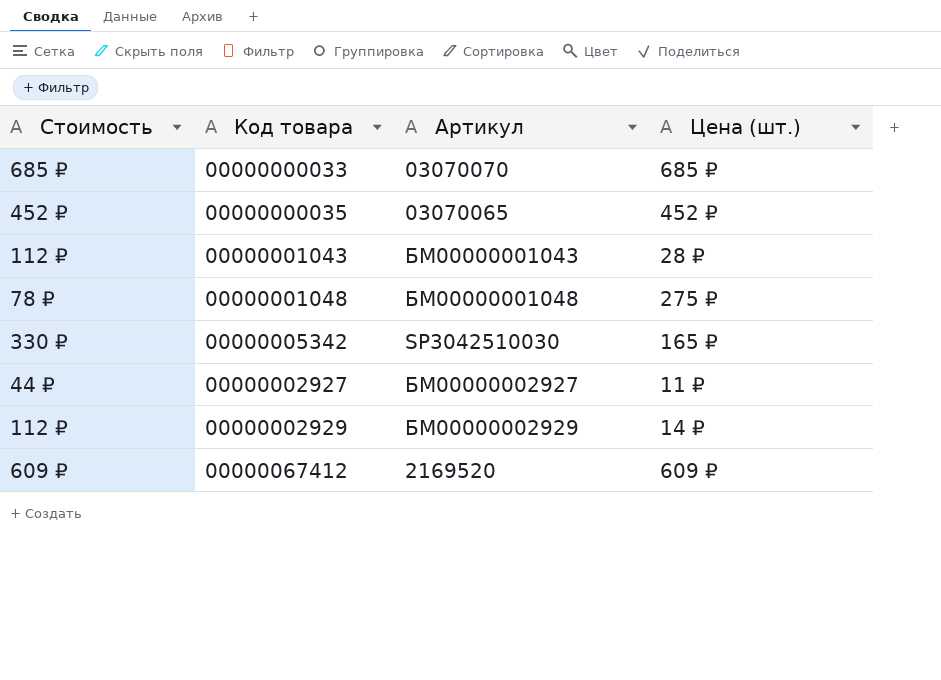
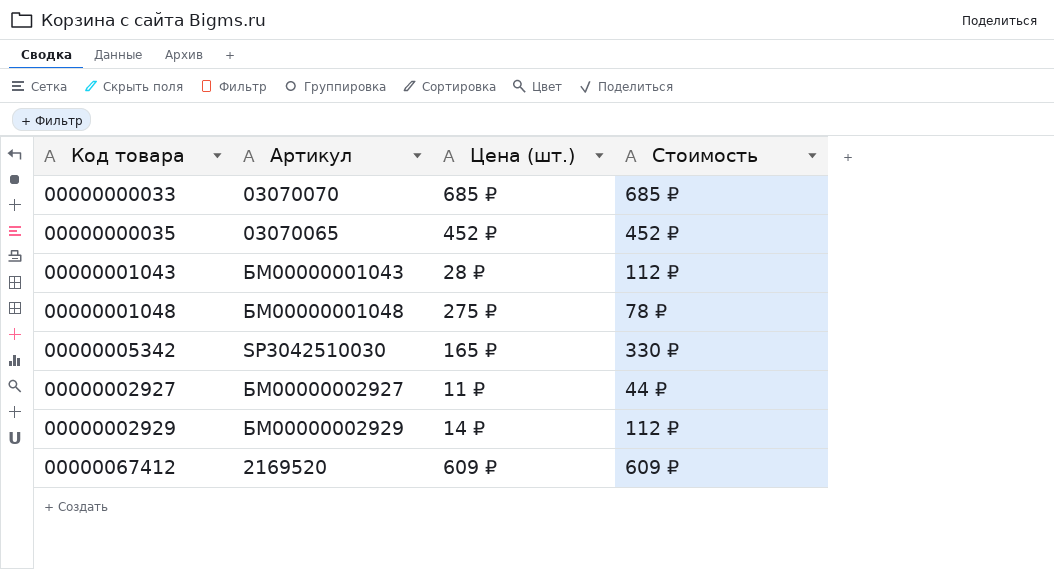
column Стоимость | position: 1 -> 4

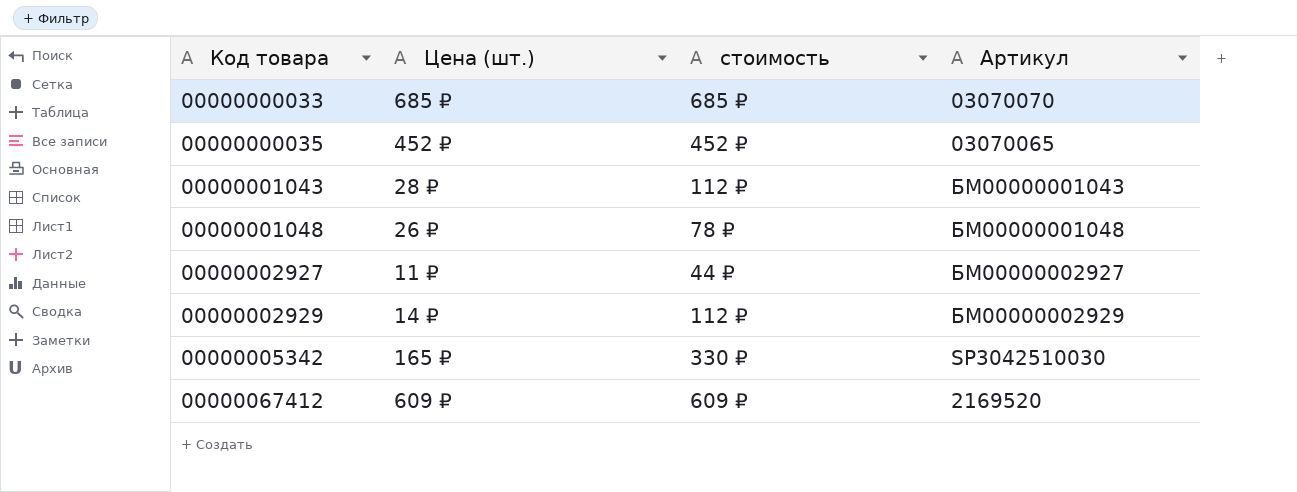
row order: none -> Код товара ascending
column name: Стоимость -> стоимость
column Артикул | position: 2 -> 4
00000001048 | Цена (шт.): 275 ₽ -> 26 ₽

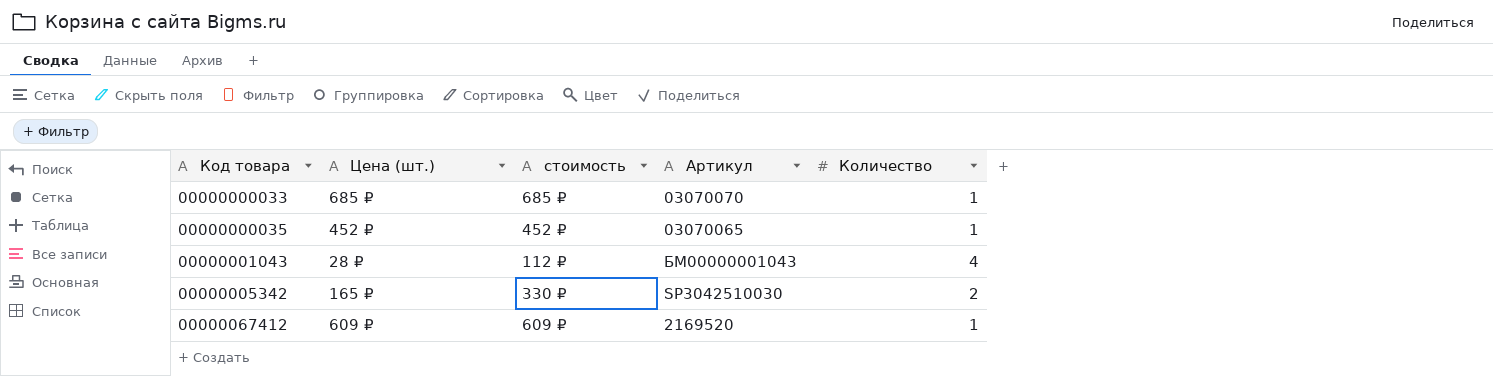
column Количество | position: none -> 5
row 00000001048: 26 ₽ | 78 ₽ | БМ00000001048 -> none
row 00000002927: 11 ₽ | 44 ₽ | БМ00000002927 -> none
row 00000002929: 14 ₽ | 112 ₽ | БМ00000002929 -> none

